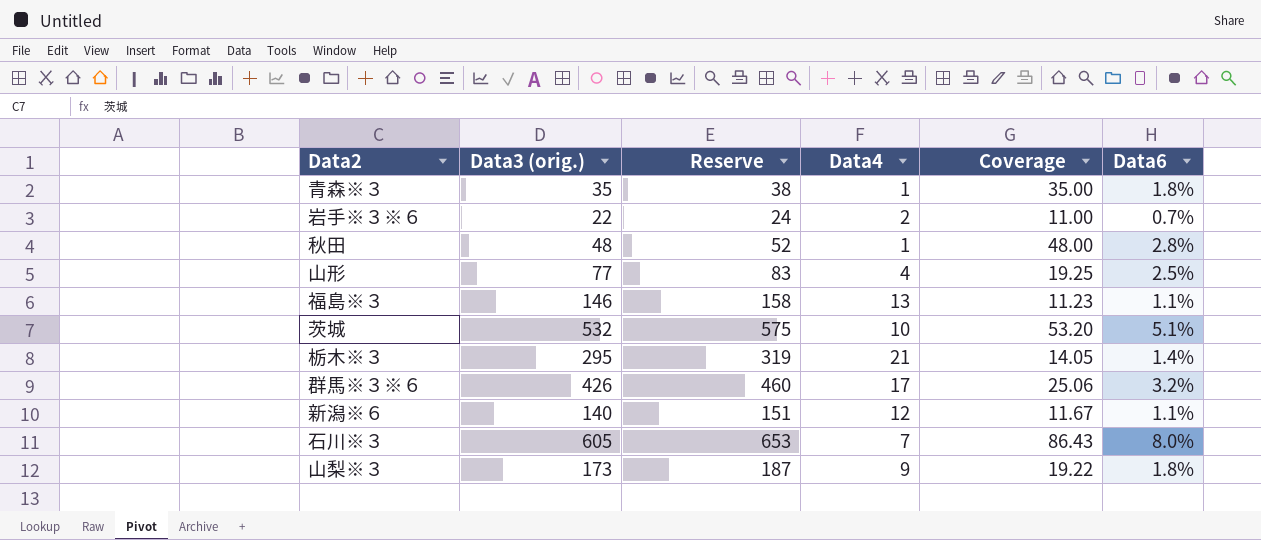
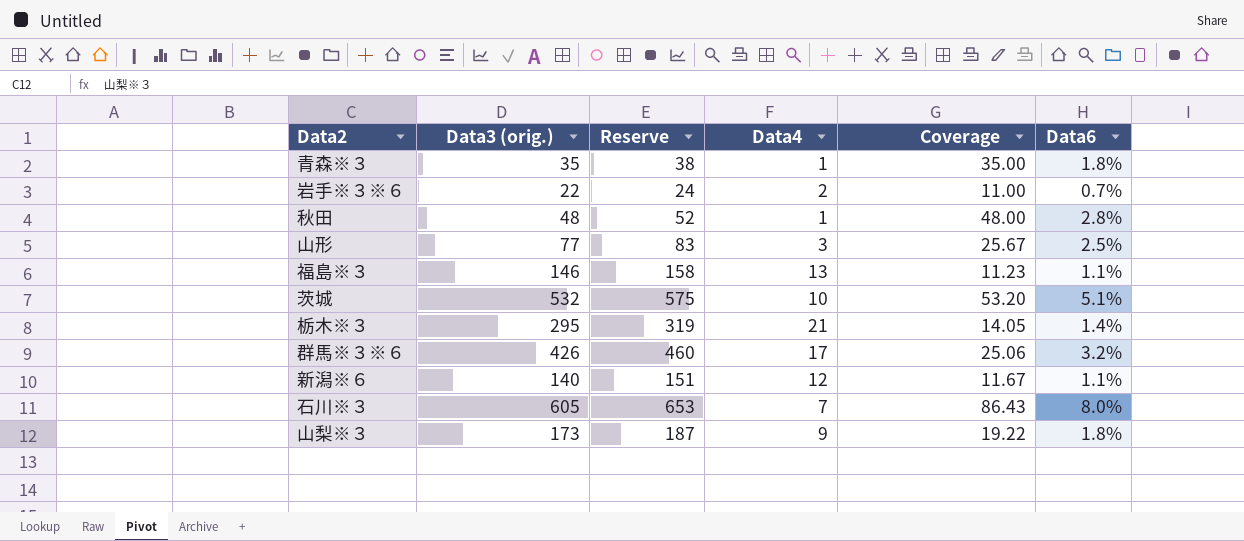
山形 | Data4: 4 -> 3
山形 | Coverage: 19.25 -> 25.67

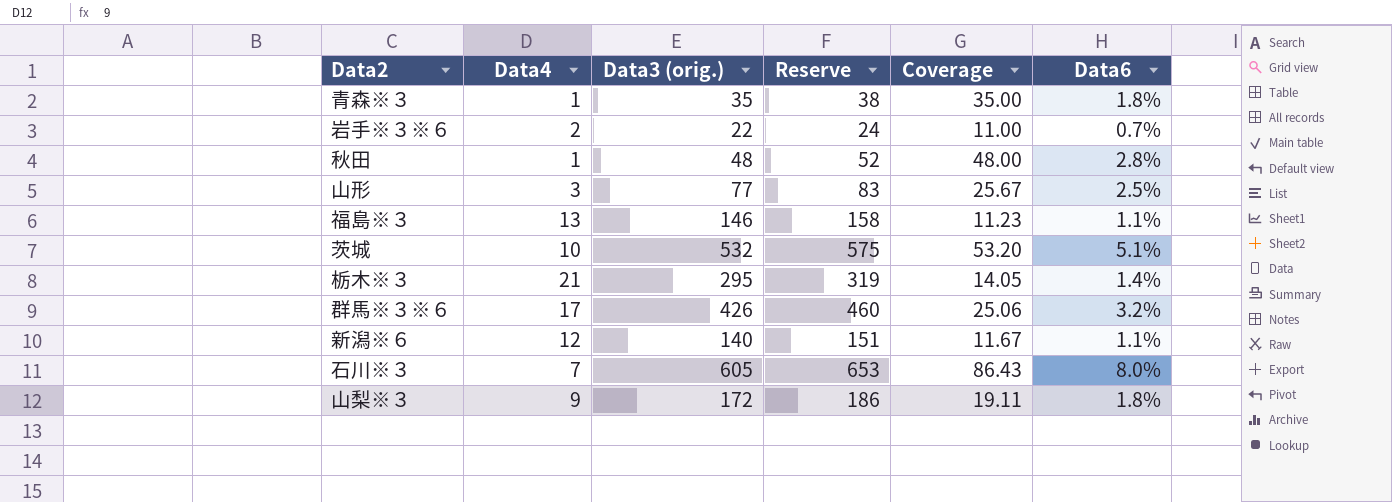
column Data4 | position: 4 -> 2
山梨※３ | Data3 (orig.): 173 -> 172
山梨※３ | Reserve: 187 -> 186
山梨※３ | Coverage: 19.22 -> 19.11

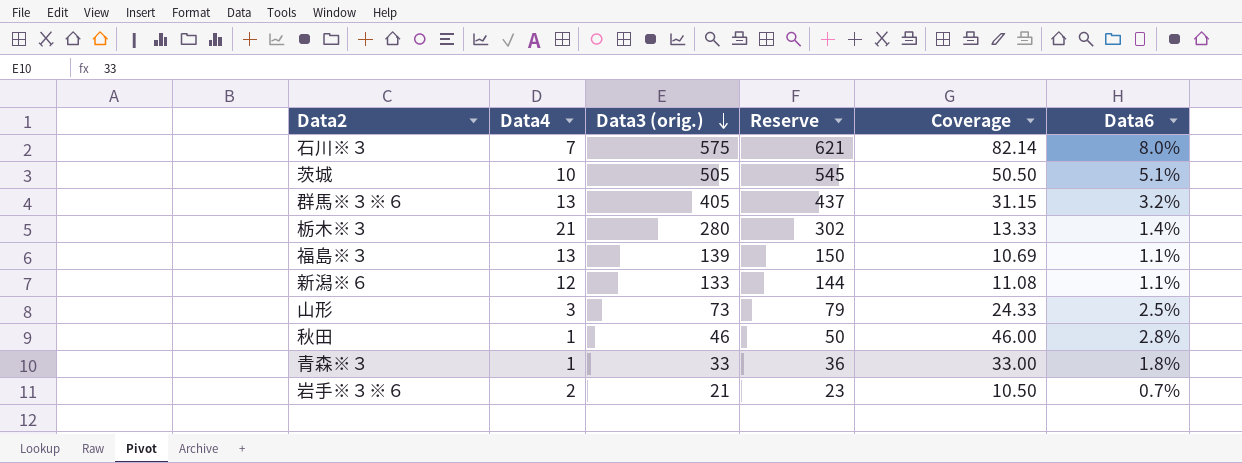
row order: none -> Data3 (orig.) descending
row 山梨※３: 9 | 172 | 186 | 19.11 | 1.8% -> none
石川※３ | Data3 (orig.): 605 -> 575
石川※３ | Reserve: 653 -> 621
石川※３ | Coverage: 86.43 -> 82.14
茨城 | Data3 (orig.): 532 -> 505
茨城 | Reserve: 575 -> 545
茨城 | Coverage: 53.20 -> 50.50
群馬※３※６ | Data4: 17 -> 13
群馬※３※６ | Data3 (orig.): 426 -> 405
群馬※３※６ | Reserve: 460 -> 437
群馬※３※６ | Coverage: 25.06 -> 31.15
栃木※３ | Data3 (orig.): 295 -> 280
栃木※３ | Reserve: 319 -> 302
栃木※３ | Coverage: 14.05 -> 13.33
福島※３ | Data3 (orig.): 146 -> 139
福島※３ | Reserve: 158 -> 150
福島※３ | Coverage: 11.23 -> 10.69
新潟※６ | Data3 (orig.): 140 -> 133
新潟※６ | Reserve: 151 -> 144
新潟※６ | Coverage: 11.67 -> 11.08
山形 | Data3 (orig.): 77 -> 73
山形 | Reserve: 83 -> 79
山形 | Coverage: 25.67 -> 24.33
秋田 | Data3 (orig.): 48 -> 46
秋田 | Reserve: 52 -> 50
秋田 | Coverage: 48.00 -> 46.00
青森※３ | Data3 (orig.): 35 -> 33
青森※３ | Reserve: 38 -> 36
青森※３ | Coverage: 35.00 -> 33.00
岩手※３※６ | Data3 (orig.): 22 -> 21
岩手※３※６ | Reserve: 24 -> 23
岩手※３※６ | Coverage: 11.00 -> 10.50

